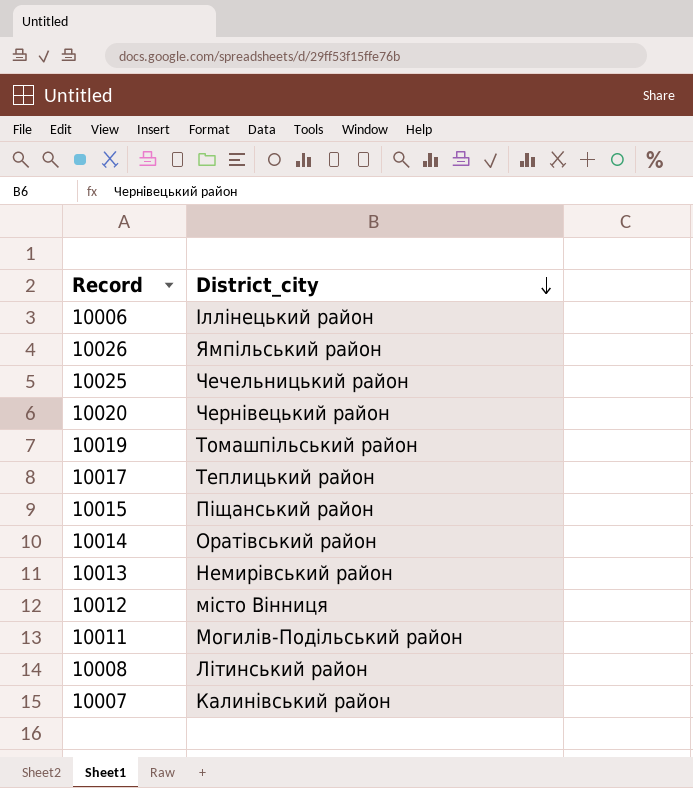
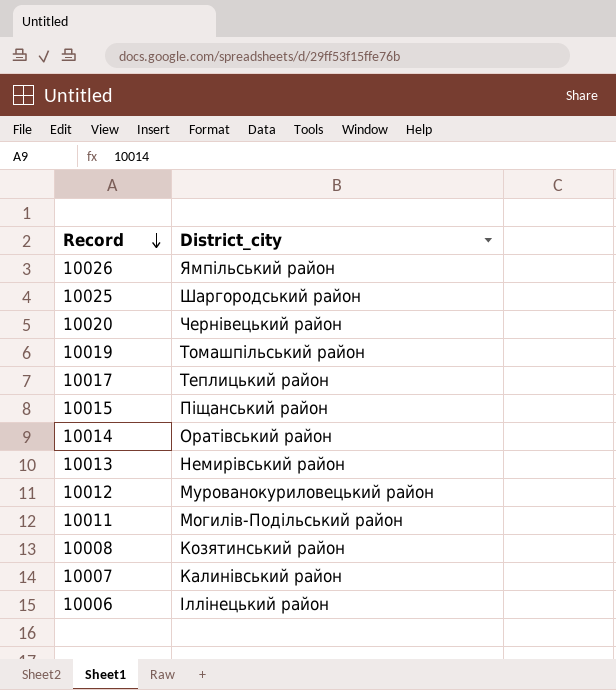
row order: District_сity descending -> Record descending
10025 | District_сity: Чечельницький район -> Шаргородський район
10012 | District_сity: місто Вінниця -> Мурованокуриловецький район
10008 | District_сity: Літинський район -> Козятинський район

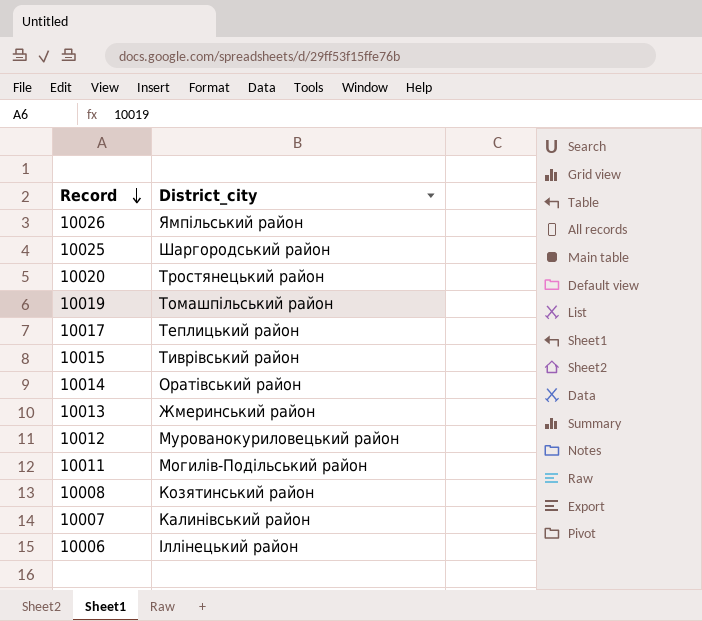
10020 | District_сity: Чернівецький район -> Тростянецький район
10015 | District_сity: Піщанський район -> Тиврівський район
10013 | District_сity: Немирівський район -> Жмеринський район

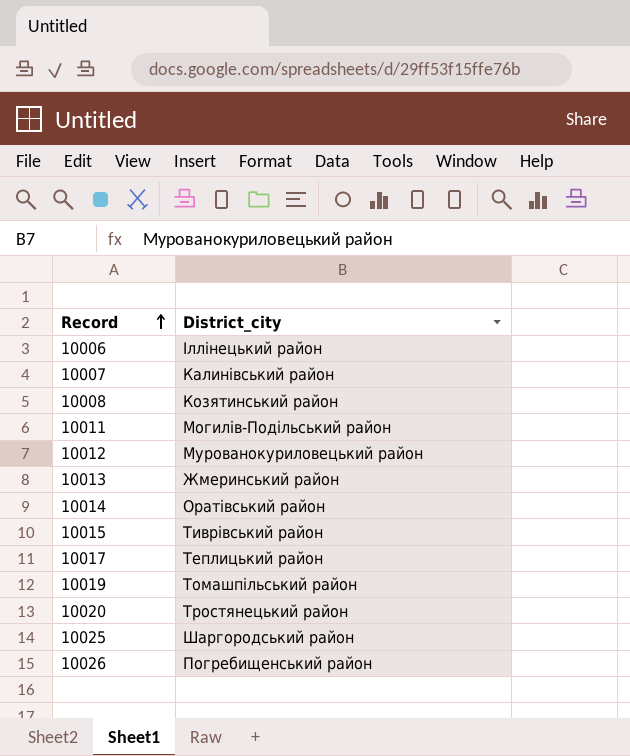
row order: Record descending -> Record ascending
10026 | District_сity: Ямпільський район -> Погребищенський район

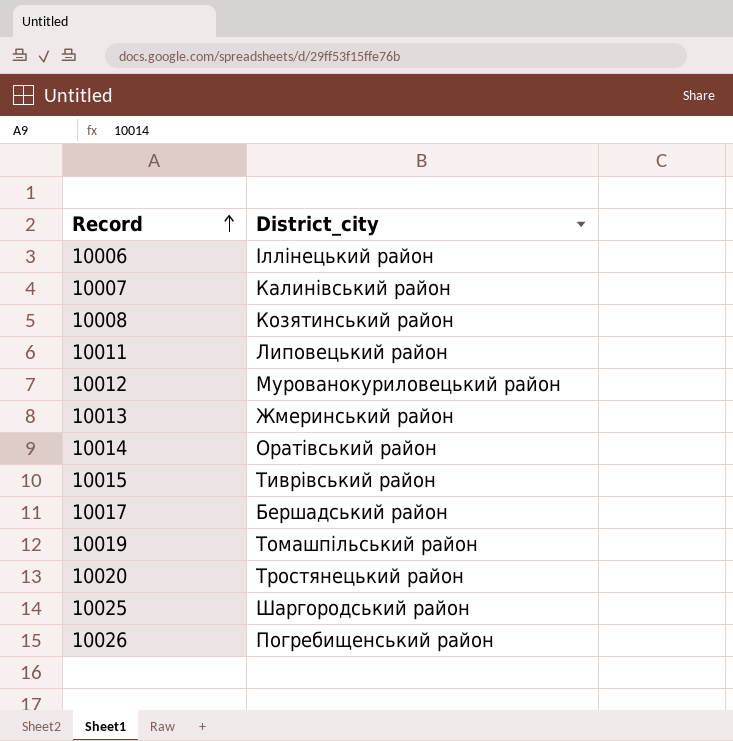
10011 | District_сity: Могилів-Подільський район -> Липовецький район
10017 | District_сity: Теплицький район -> Бершадський район

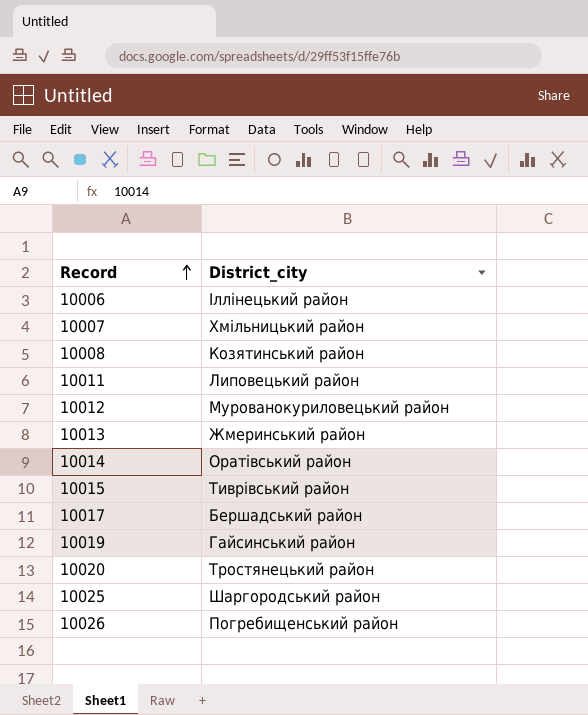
10007 | District_сity: Калинівський район -> Хмільницький район
10019 | District_сity: Томашпільський район -> Гайсинський район

